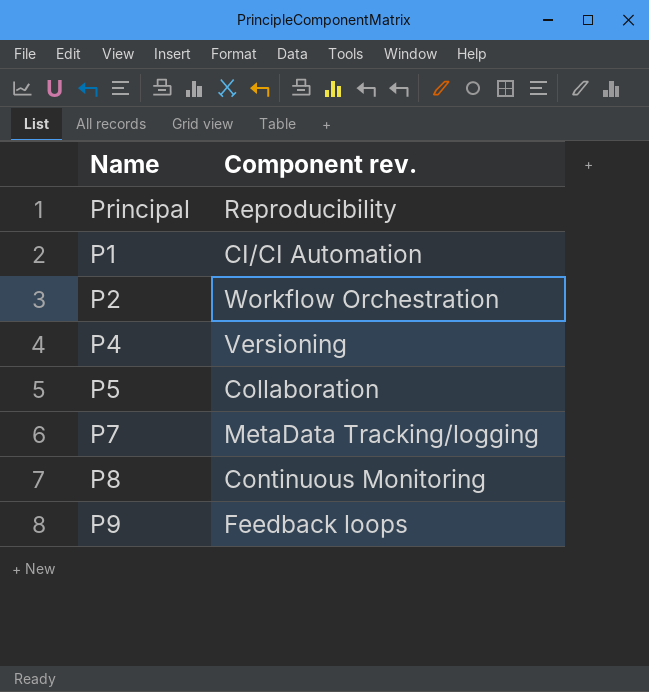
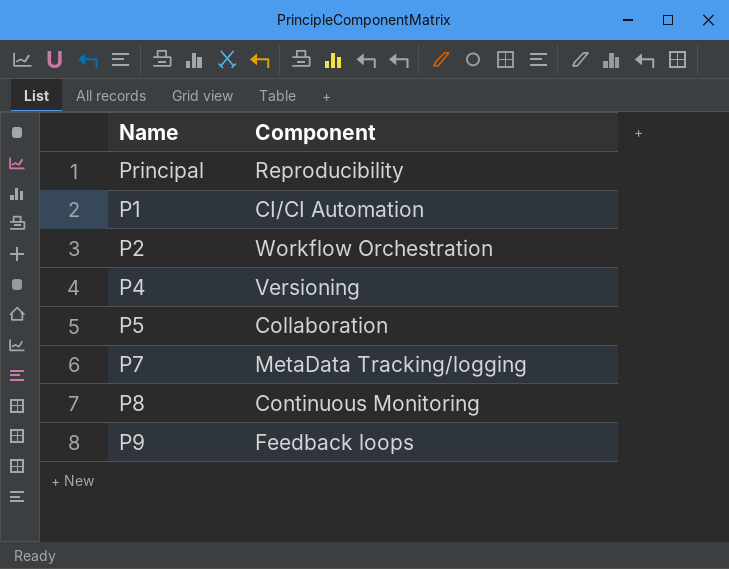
column name: Component rev. -> Component

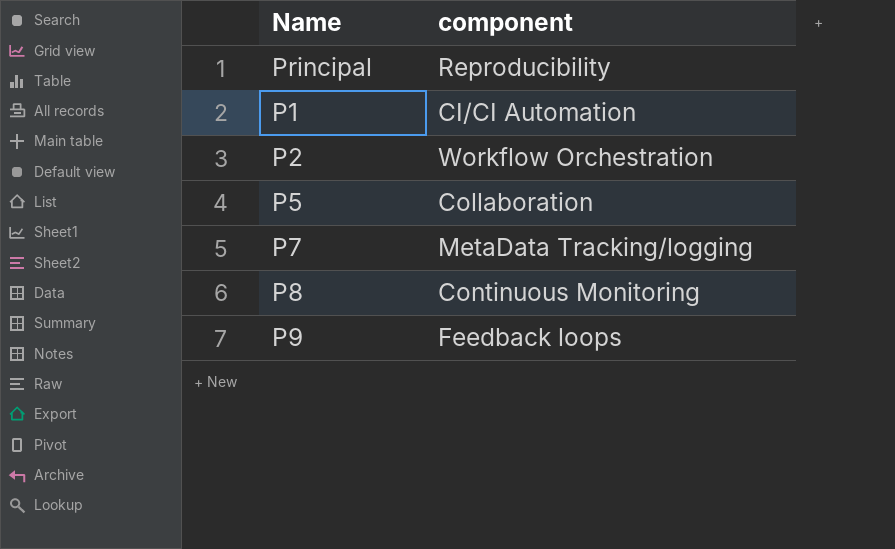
column name: Component -> component
row P4: Versioning -> none

